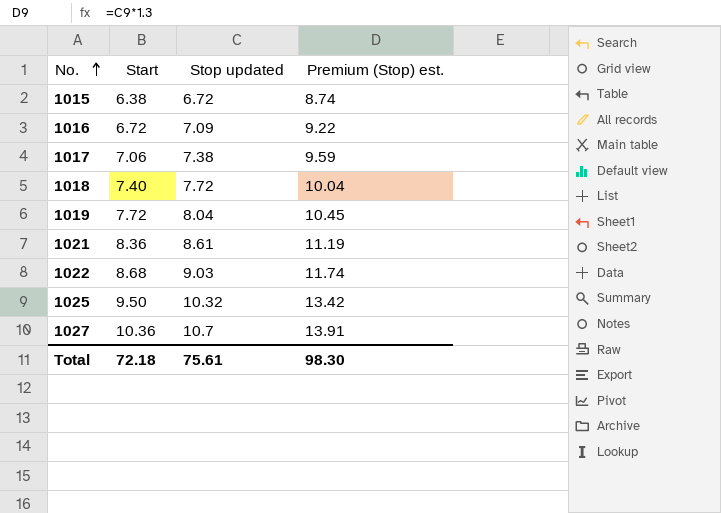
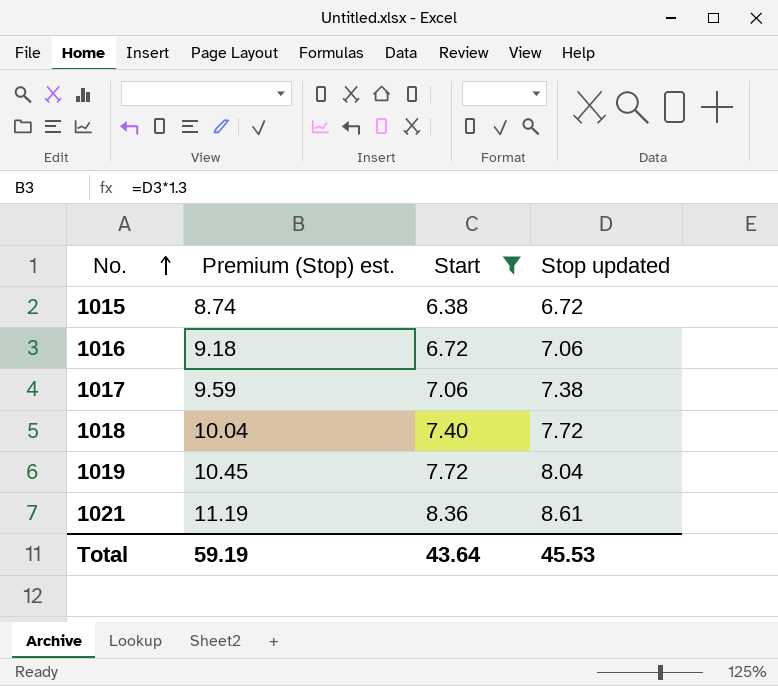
filter: none -> Start <= 8.36
column Premium (Stop) est. | position: 4 -> 2
1016 | Premium (Stop) est.: 9.22 -> 9.18
1016 | Stop updated: 7.09 -> 7.06
Total | Premium (Stop) est.: 98.30 -> 59.19
Total | Start: 72.18 -> 43.64
Total | Stop updated: 75.61 -> 45.53

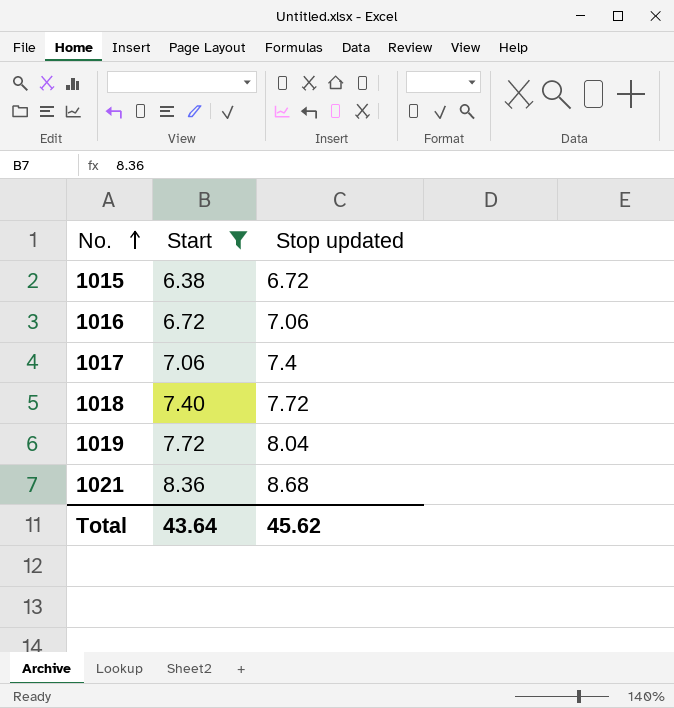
column Premium (Stop) est. | formula: [Stop updated] * 1.3 -> none
1017 | Stop updated: 7.38 -> 7.4
1021 | Stop updated: 8.61 -> 8.68
Total | Stop updated: 45.53 -> 45.62

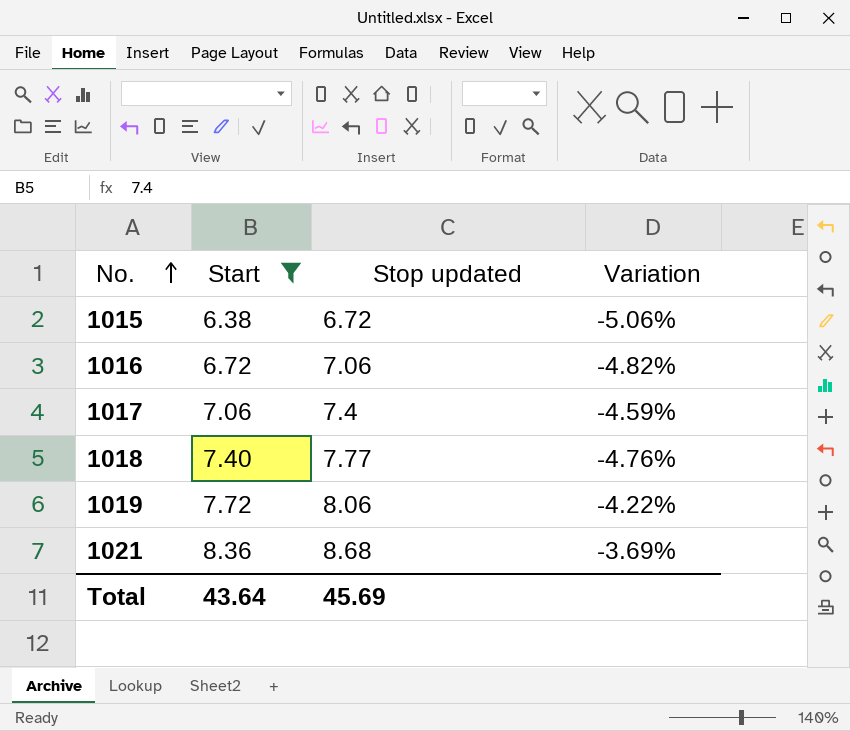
column Variation | formula: none -> ([Start] - [Stop updated]) / [Stop updated]
1018 | Stop updated: 7.72 -> 7.77
1019 | Stop updated: 8.04 -> 8.06
Total | Stop updated: 45.62 -> 45.69

